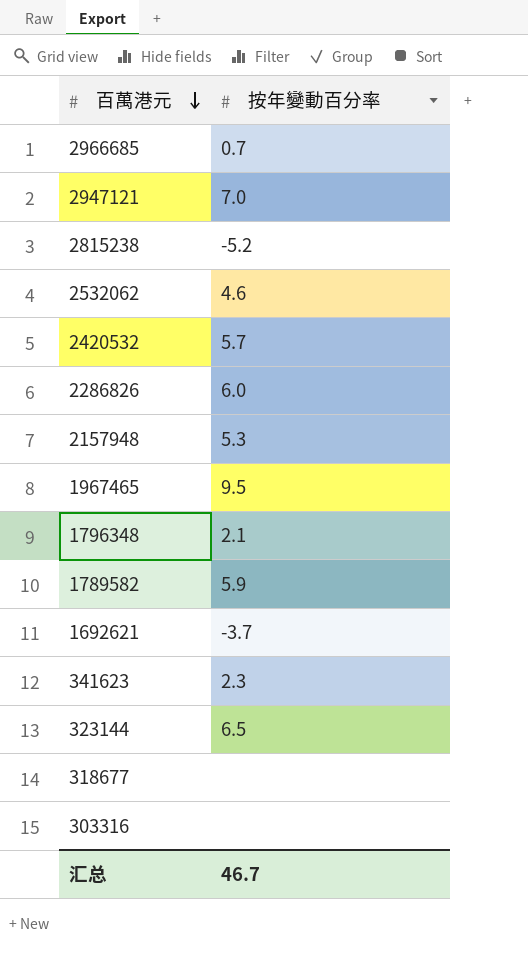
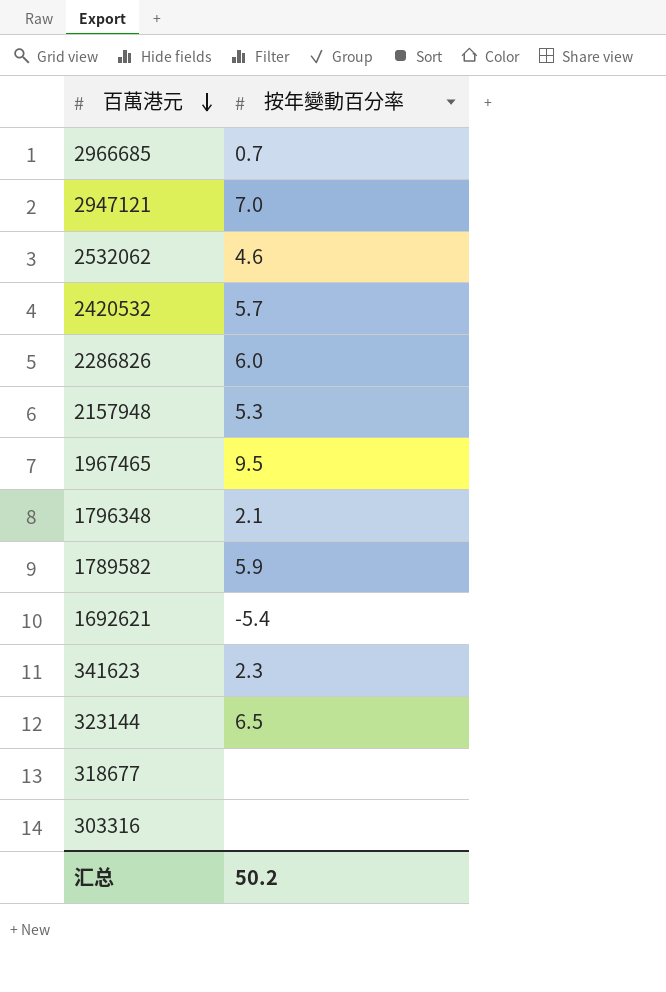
row 2815238: -5.2 -> none
1692621 | 按年變動百分率: -3.7 -> -5.4
汇总 | 按年變動百分率: 46.7 -> 50.2

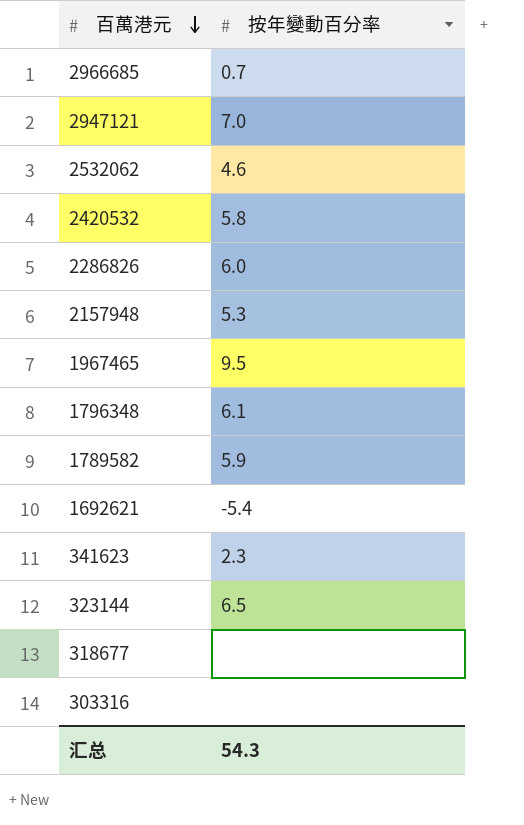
2420532 | 按年變動百分率: 5.7 -> 5.8
1796348 | 按年變動百分率: 2.1 -> 6.1
汇总 | 按年變動百分率: 50.2 -> 54.3

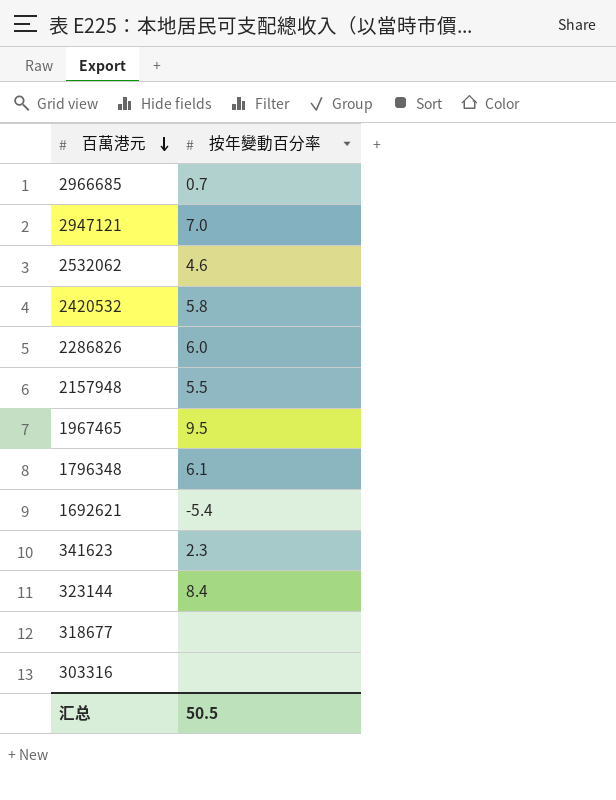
row 1789582: 5.9 -> none
2157948 | 按年變動百分率: 5.3 -> 5.5
323144 | 按年變動百分率: 6.5 -> 8.4
汇总 | 按年變動百分率: 54.3 -> 50.5

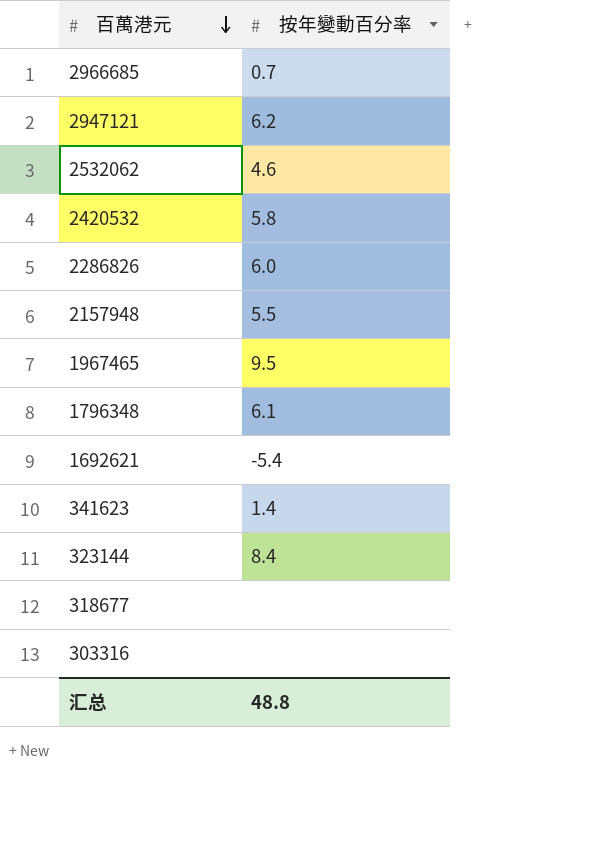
2947121 | 按年變動百分率: 7.0 -> 6.2
341623 | 按年變動百分率: 2.3 -> 1.4
汇总 | 按年變動百分率: 50.5 -> 48.8

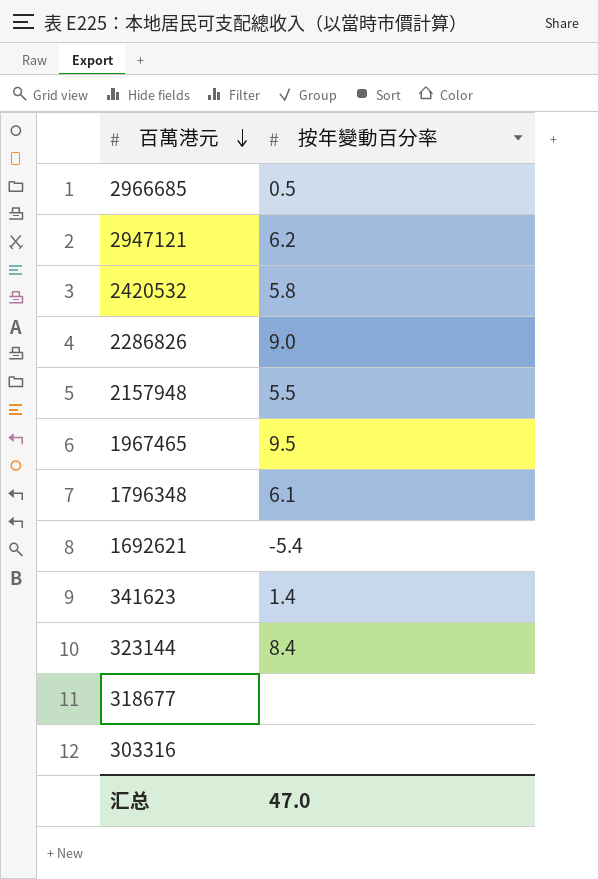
row 2532062: 4.6 -> none
2966685 | 按年變動百分率: 0.7 -> 0.5
2286826 | 按年變動百分率: 6.0 -> 9.0
汇总 | 按年變動百分率: 48.8 -> 47.0

